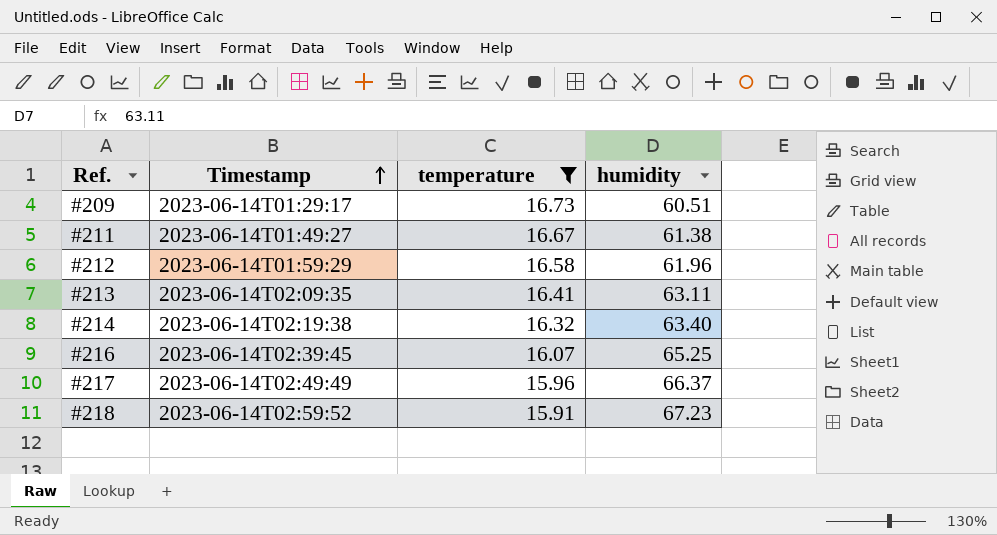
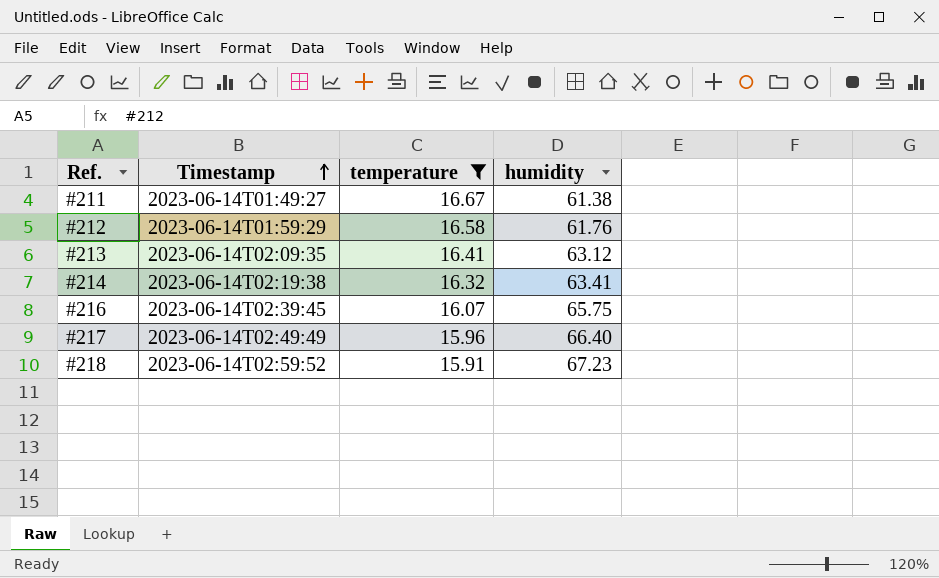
row #209: 2023-06-14T01:29:17 | 16.73 | 60.51 -> none
#212 | humidity: 61.96 -> 61.76
#213 | humidity: 63.11 -> 63.12
#214 | humidity: 63.40 -> 63.41
#216 | humidity: 65.25 -> 65.75
#217 | humidity: 66.37 -> 66.40

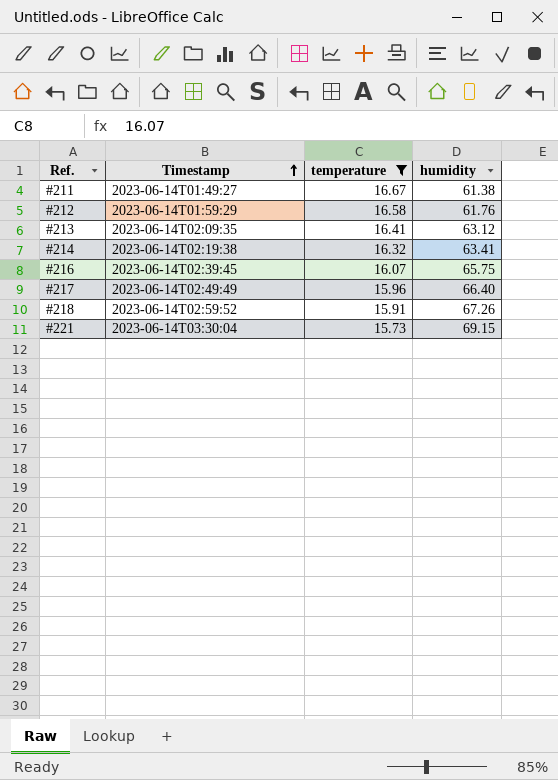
#218 | humidity: 67.23 -> 67.26
row #221: none -> 2023-06-14T03:30:04 | 15.73 | 69.15

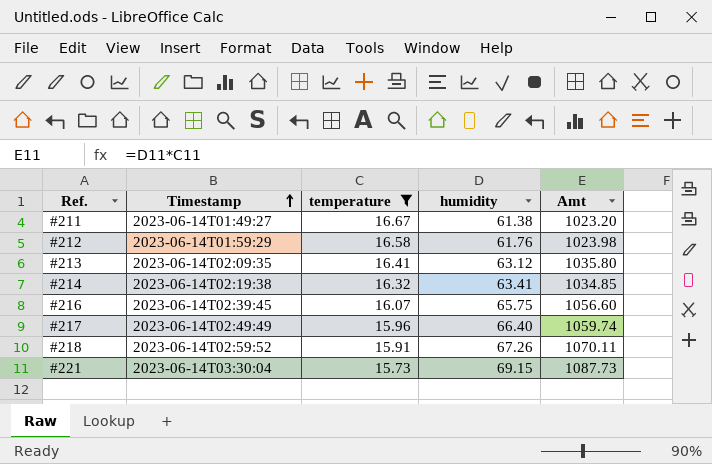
column Amt | formula: none -> [temperature] * [humidity]

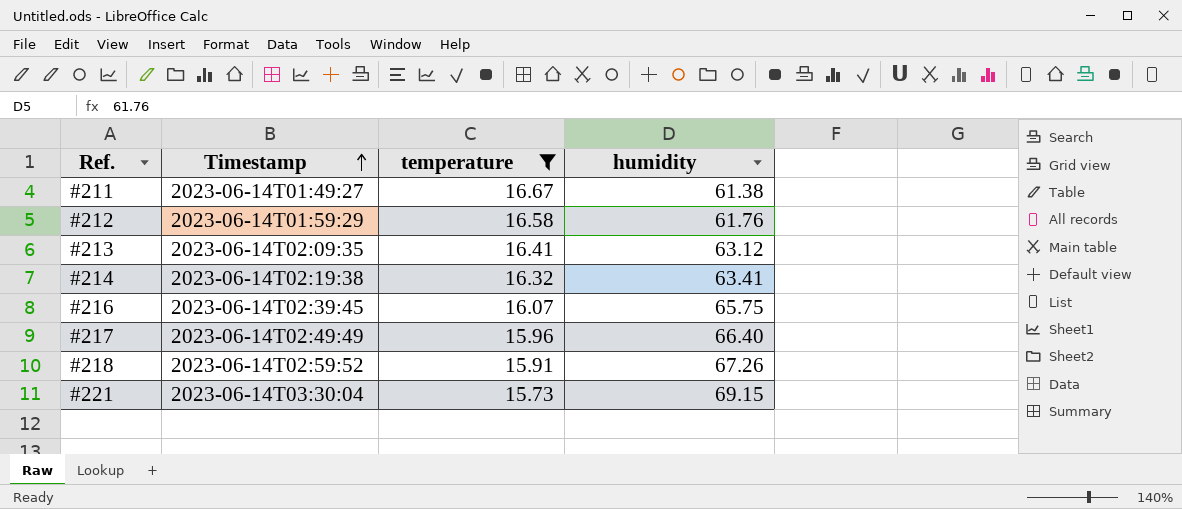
column Amt | formula: [temperature] * [humidity] -> none

